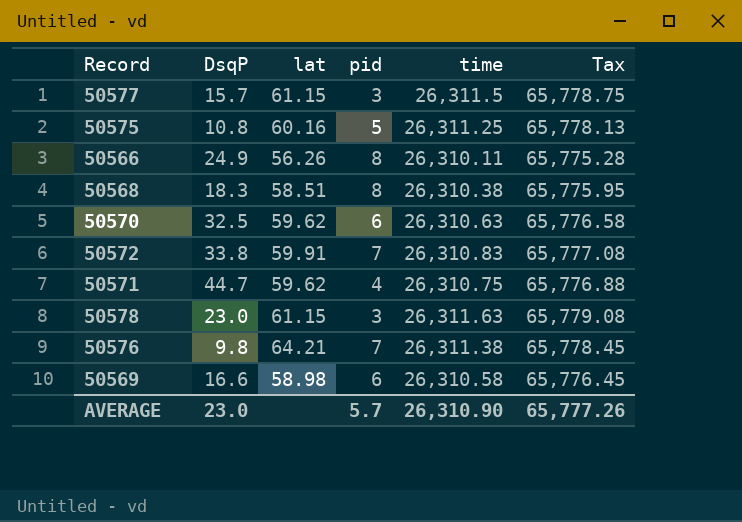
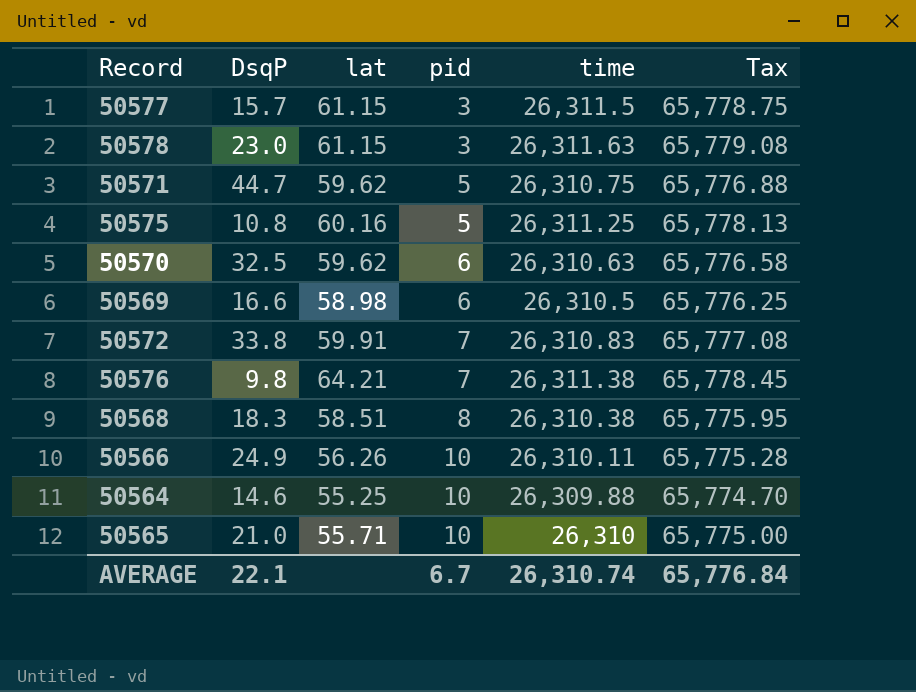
row order: none -> pid ascending
50571 | pid: 4 -> 5
50569 | time: 26,310.58 -> 26,310.5
50569 | Tax: 65,776.45 -> 65,776.25
50566 | pid: 8 -> 10
row 50564: none -> 14.6 | 55.25 | 10 | 26,309.88 | 65,774.70
row 50565: none -> 21.0 | 55.71 | 10 | 26,310 | 65,775.00
AVERAGE | DsqP: 23.0 -> 22.1
AVERAGE | pid: 5.7 -> 6.7
AVERAGE | time: 26,310.90 -> 26,310.74
AVERAGE | Tax: 65,777.26 -> 65,776.84

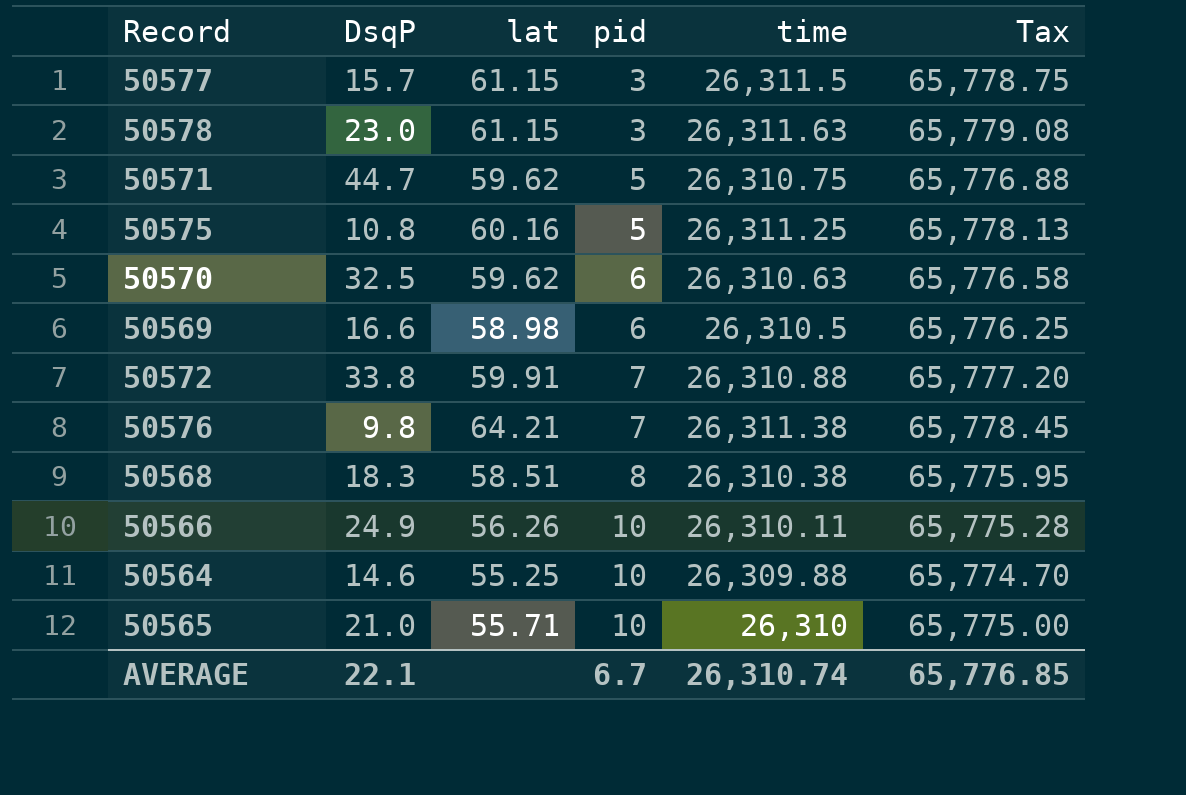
50572 | time: 26,310.83 -> 26,310.88
50572 | Tax: 65,777.08 -> 65,777.20
AVERAGE | Tax: 65,776.84 -> 65,776.85

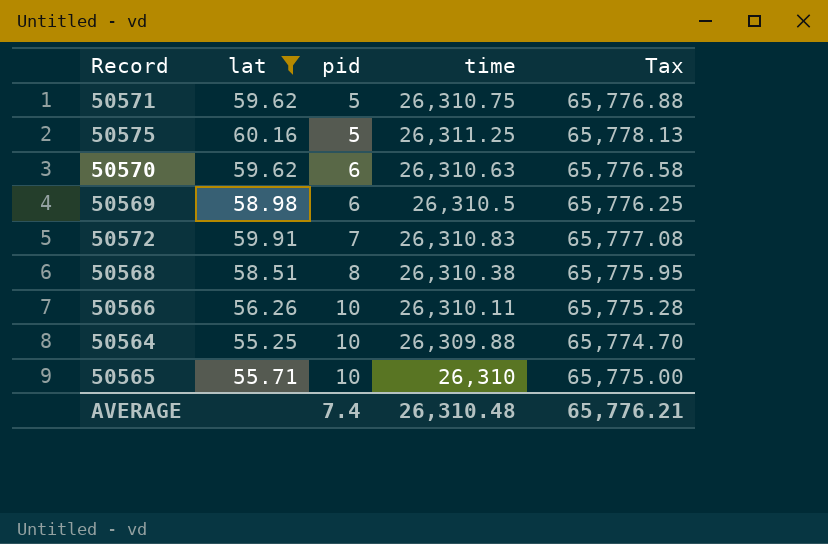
filter: none -> lat <= 60.16
column DsqP | position: 2 -> none
50572 | time: 26,310.88 -> 26,310.83
50572 | Tax: 65,777.20 -> 65,777.08
AVERAGE | pid: 6.7 -> 7.4
AVERAGE | time: 26,310.74 -> 26,310.48
AVERAGE | Tax: 65,776.85 -> 65,776.21

